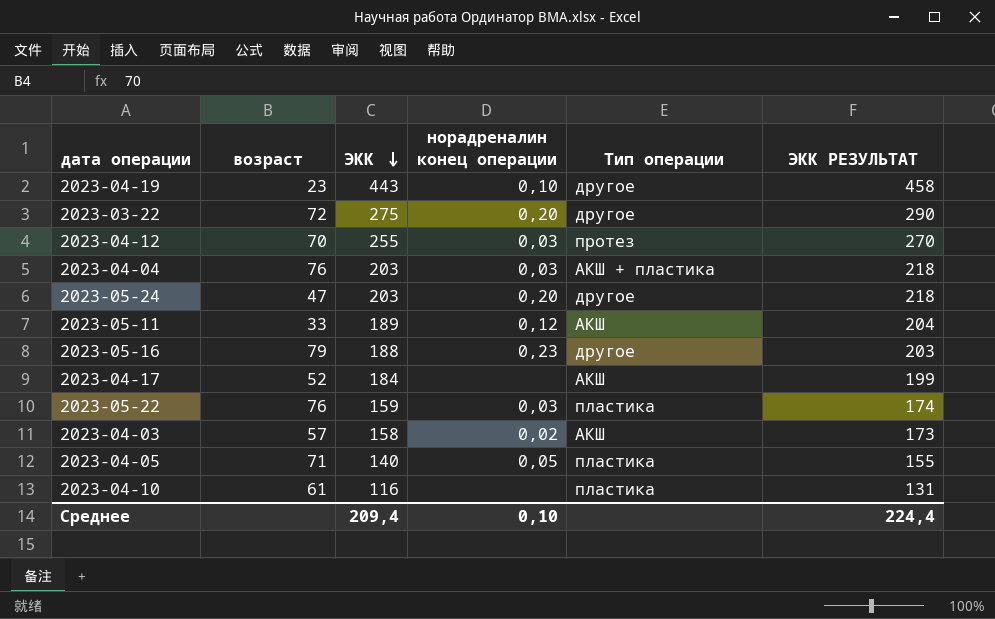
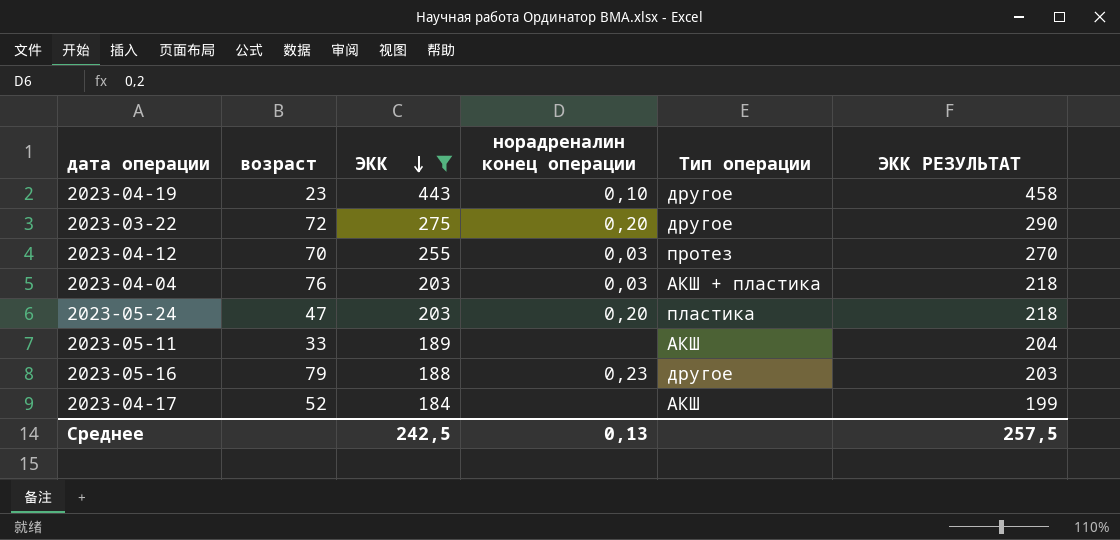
filter: none -> ЭКК >= 184
2023-05-24 | Тип операции: другое -> пластика
2023-05-11 | норадреналин конец операции: 0,12 -> none
Среднее | ЭКК: 209,4 -> 242,5
Среднее | норадреналин конец операции: 0,10 -> 0,13
Среднее | ЭКК РЕЗУЛЬТАТ: 224,4 -> 257,5

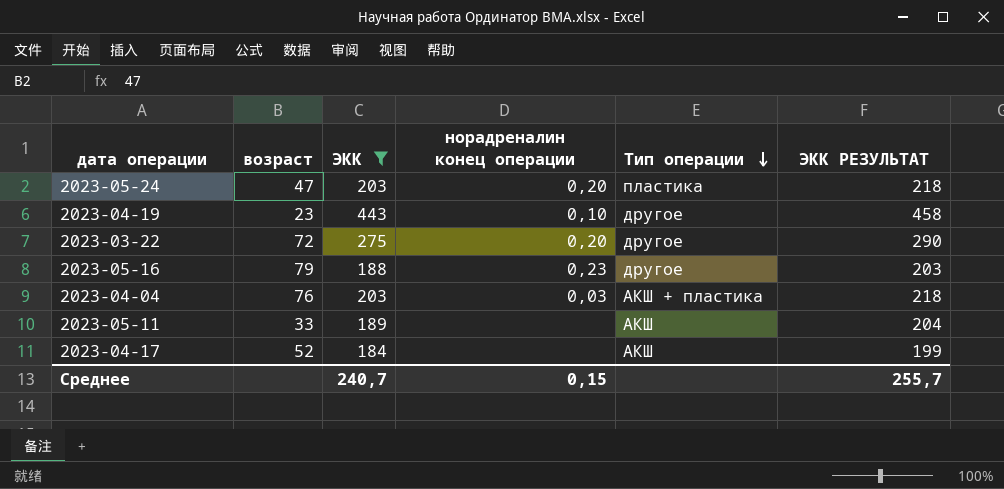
row order: ЭКК descending -> Тип операции descending
row 2023-04-12: 70 | 255 | 0,03 | протез | 270 -> none
Среднее | ЭКК: 242,5 -> 240,7
Среднее | норадреналин конец операции: 0,13 -> 0,15
Среднее | ЭКК РЕЗУЛЬТАТ: 257,5 -> 255,7

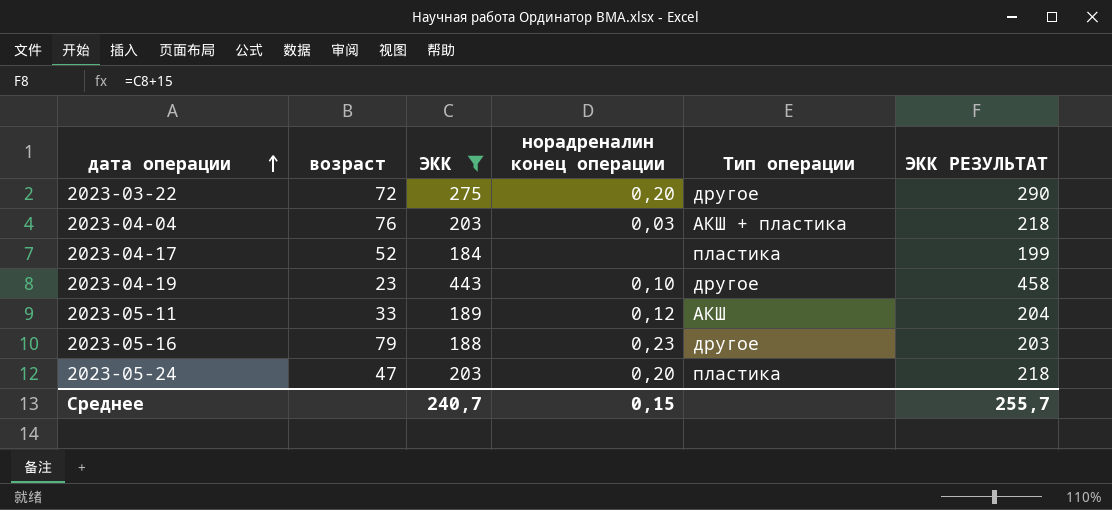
row order: Тип операции descending -> дата операции ascending
2023-04-17 | Тип операции: АКШ -> пластика
2023-05-11 | норадреналин конец операции: none -> 0,12

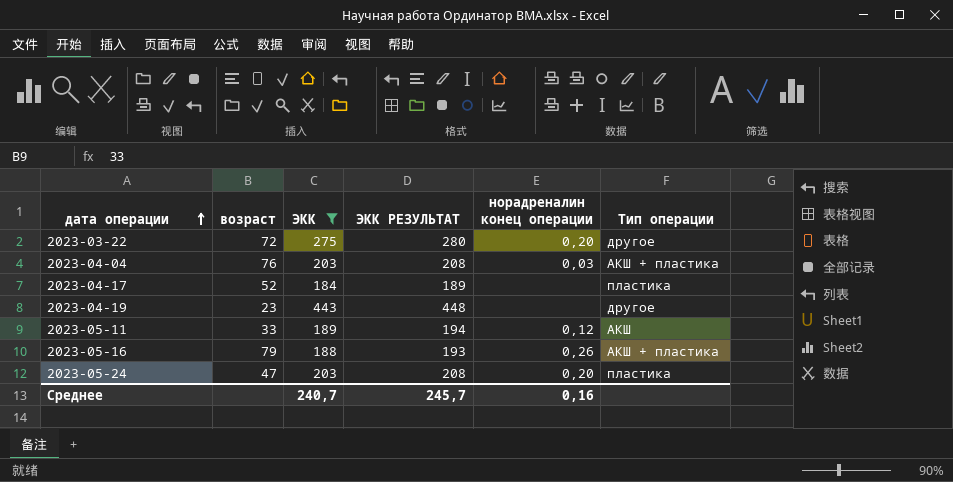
column ЭКК РЕЗУЛЬТАТ | formula: [ЭКК] + 15 -> [ЭКК] + 5
column ЭКК РЕЗУЛЬТАТ | position: 6 -> 4
2023-04-19 | норадреналин конец операции: 0,10 -> none
2023-05-16 | норадреналин конец операции: 0,23 -> 0,26
2023-05-16 | Тип операции: другое -> АКШ + пластика
Среднее | ЭКК РЕЗУЛЬТАТ: 255,7 -> 245,7
Среднее | норадреналин конец операции: 0,15 -> 0,16

